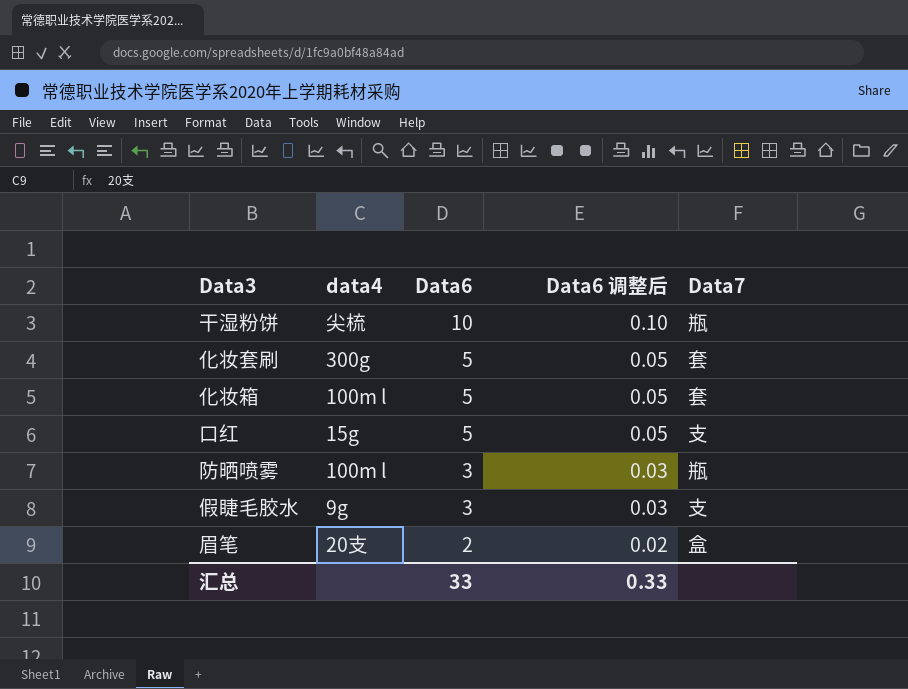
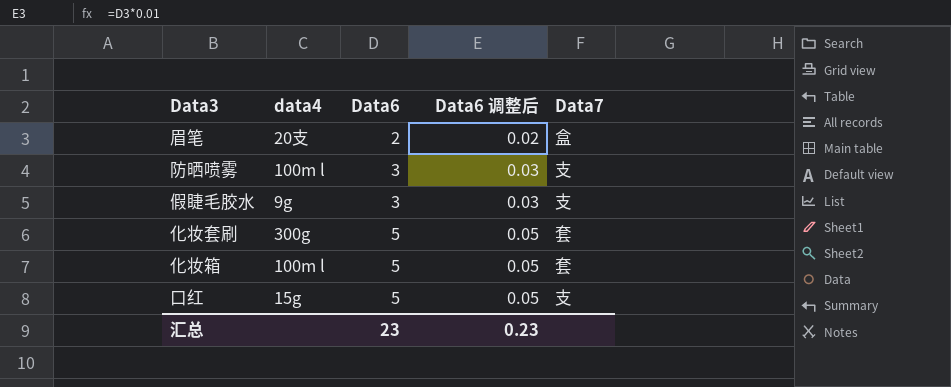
row order: Data6 descending -> Data6 ascending
row 干湿粉饼: 尖梳 | 10 | 0.10 | 瓶 -> none
防晒喷雾 | Data7: 瓶 -> 支
汇总 | Data6: 33 -> 23
汇总 | Data6 调整后: 0.33 -> 0.23

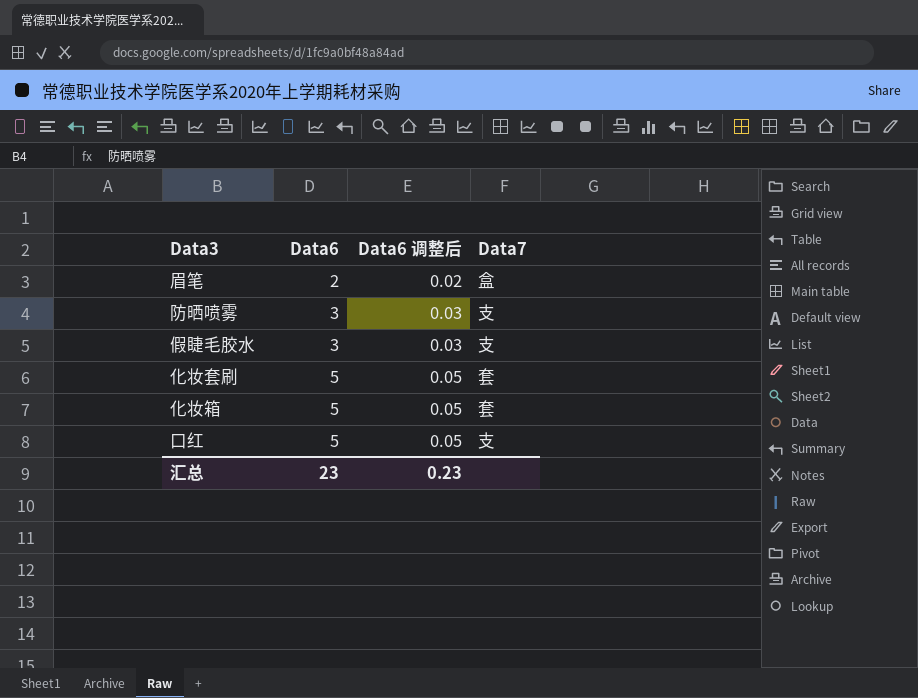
column data4 | position: 2 -> none

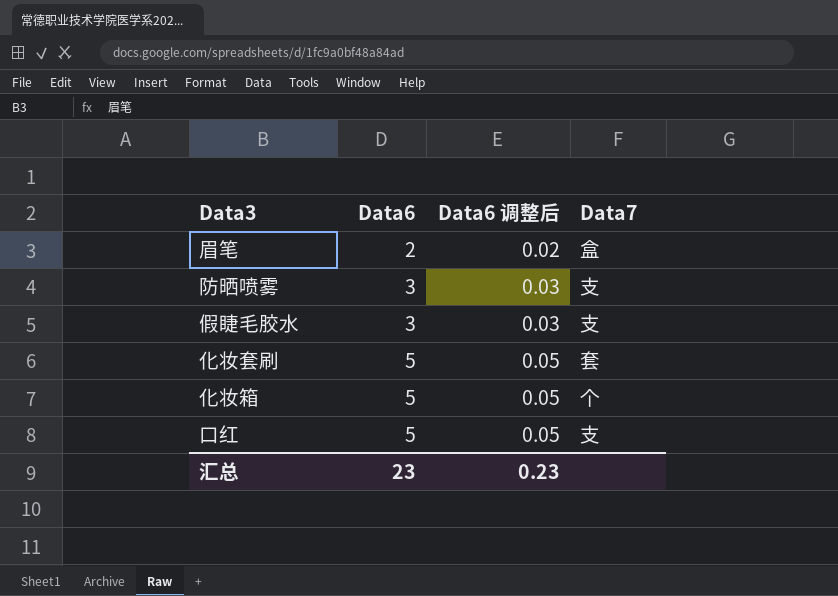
化妆箱 | Data7: 套 -> 个

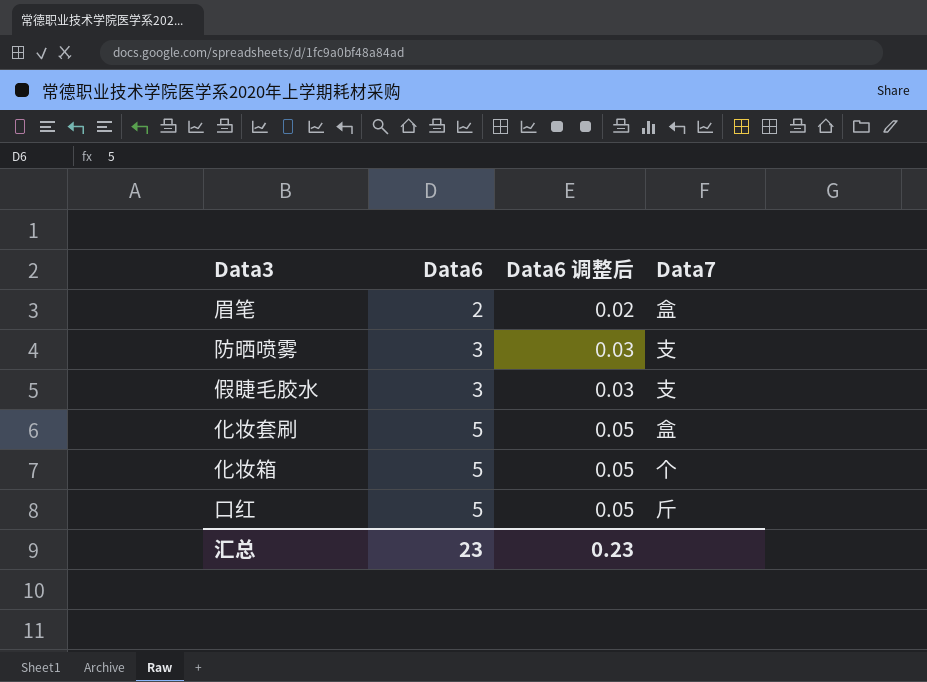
化妆套刷 | Data7: 套 -> 盒
口红 | Data7: 支 -> 斤

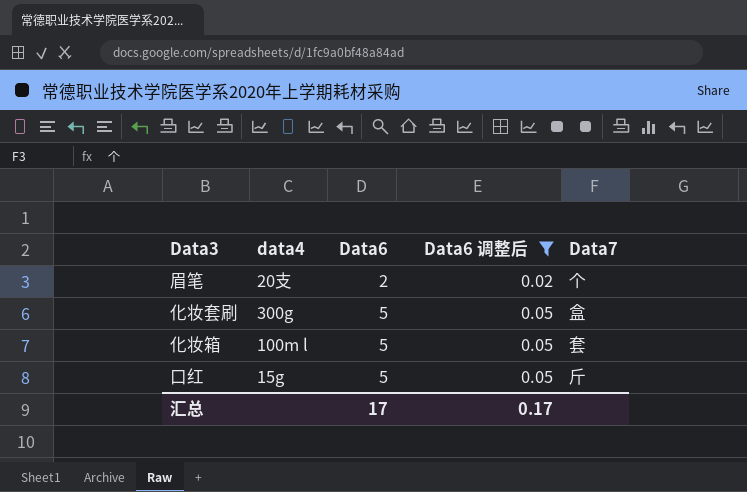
filter: none -> Data6 调整后 != 0.03
column data4 | position: none -> 2
眉笔 | Data7: 盒 -> 个
化妆箱 | Data7: 个 -> 套
汇总 | Data6: 23 -> 17
汇总 | Data6 调整后: 0.23 -> 0.17

